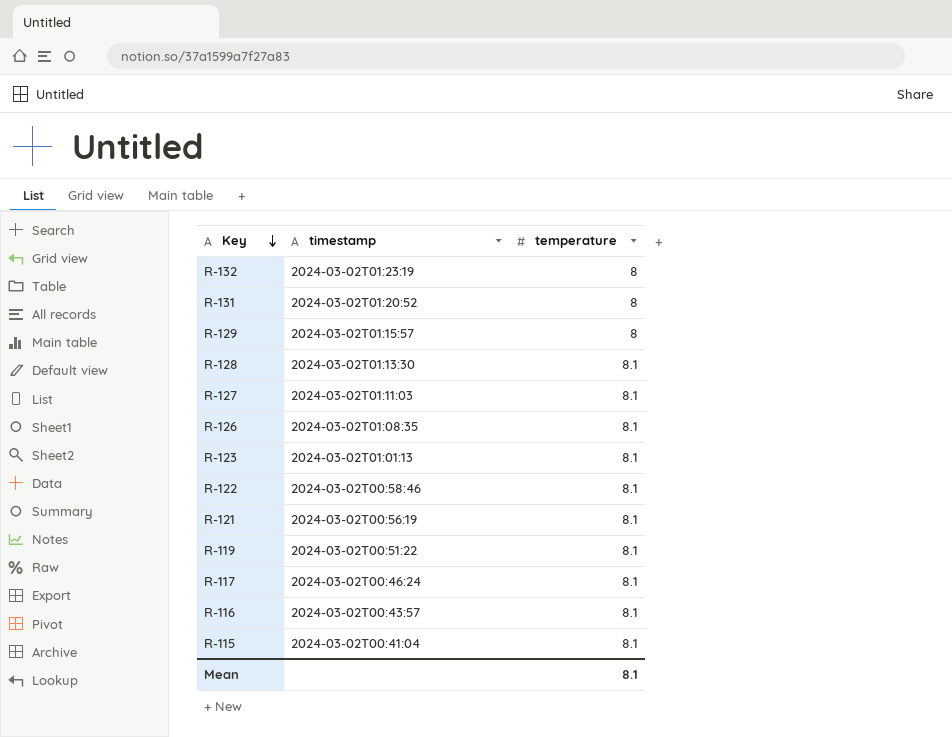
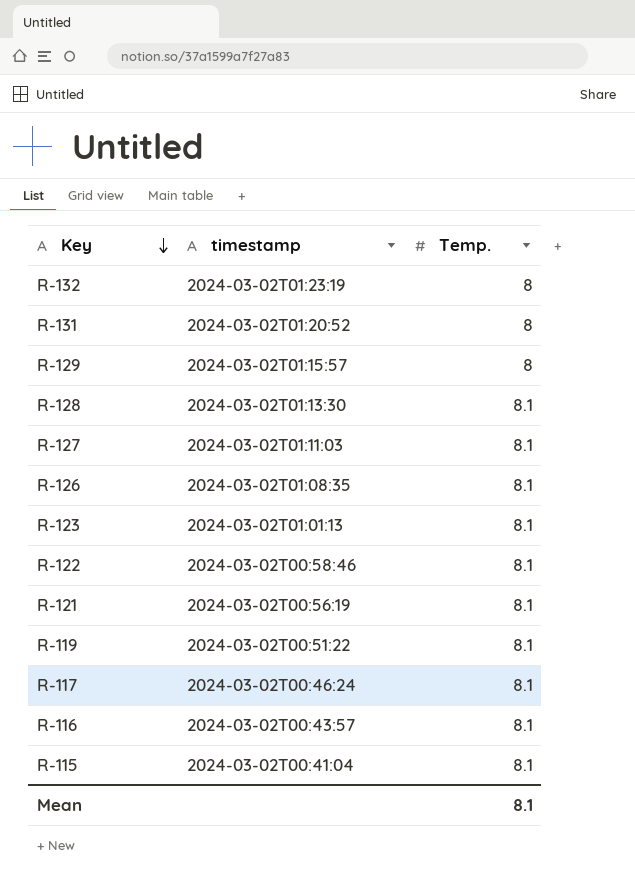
column name: temperature -> Temp.

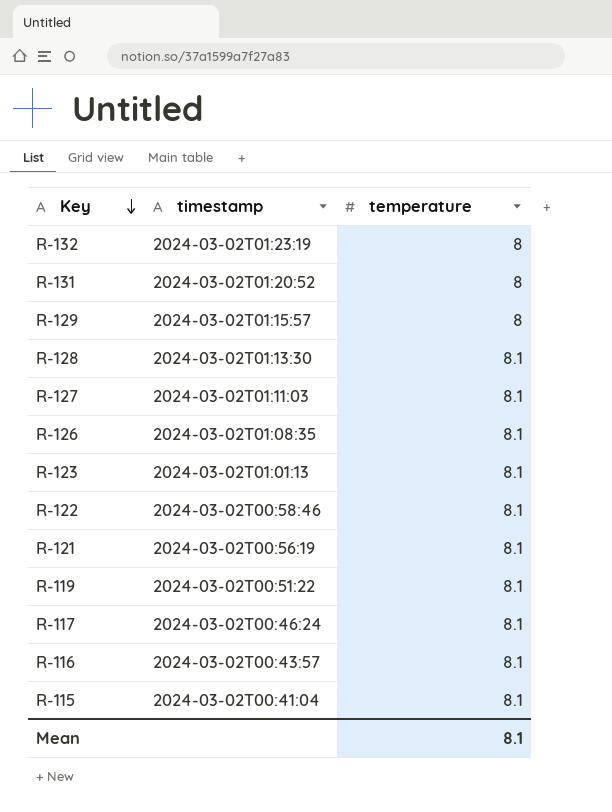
column name: Temp. -> temperature

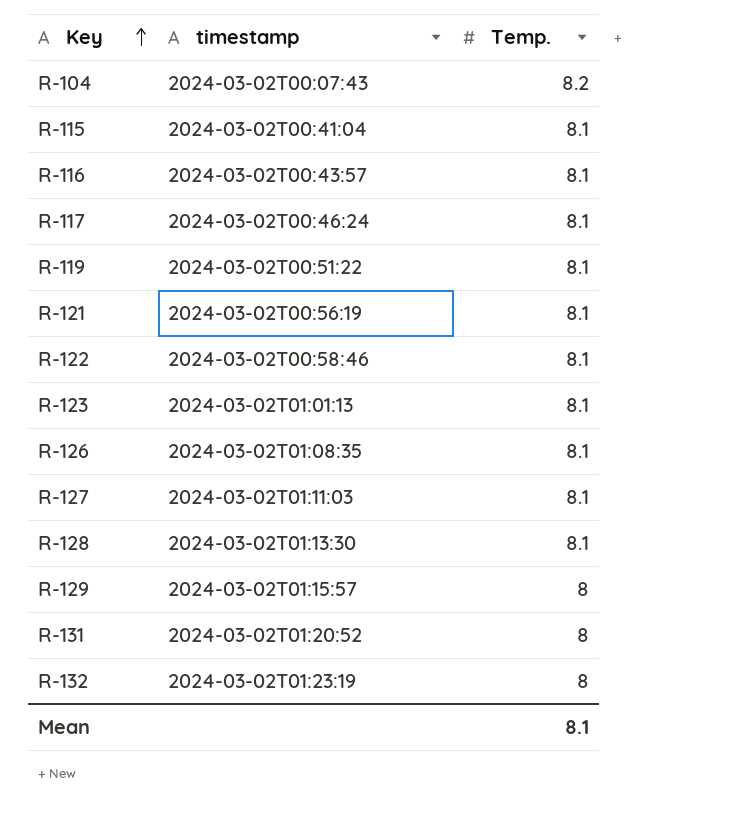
row order: Key descending -> Key ascending
column name: temperature -> Temp.
row R-104: none -> 2024-03-02T00:07:43 | 8.2

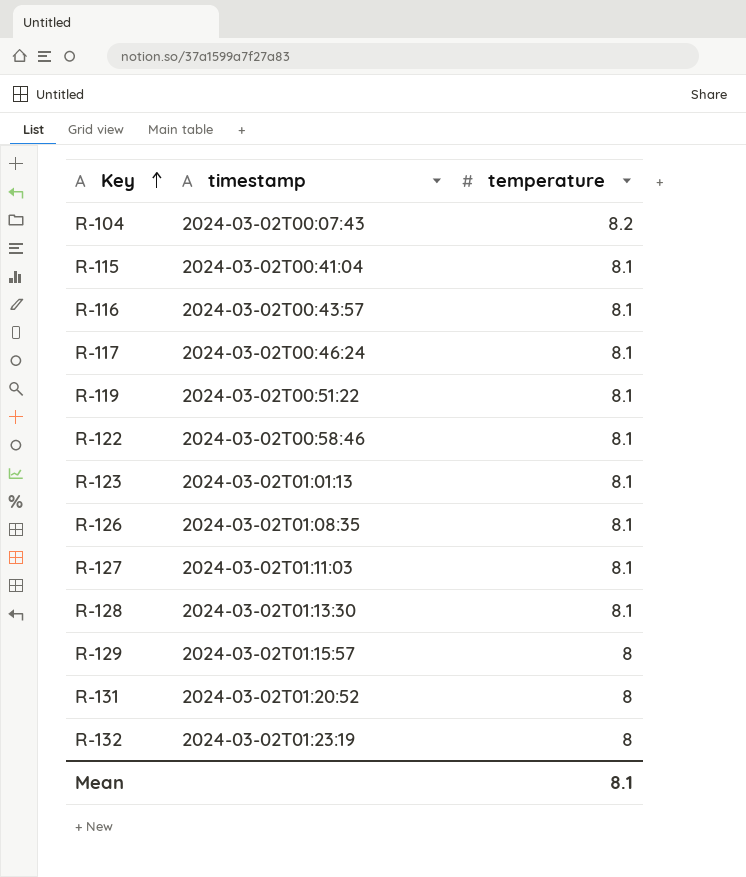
column name: Temp. -> temperature
row R-121: 2024-03-02T00:56:19 | 8.1 -> none

